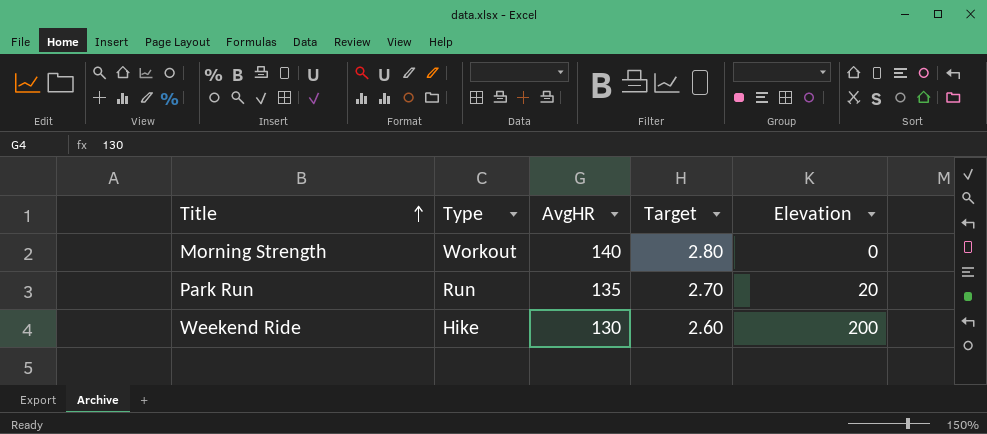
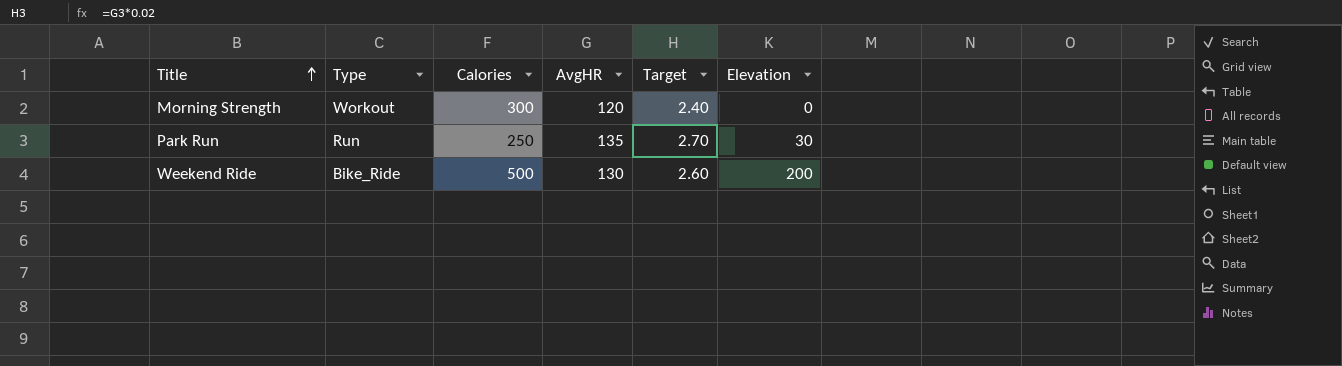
column Calories | position: none -> 3
Morning Strength | AvgHR: 140 -> 120
Morning Strength | Target: 2.80 -> 2.40
Park Run | Elevation: 20 -> 30
Weekend Ride | Type: Hike -> Bike_Ride

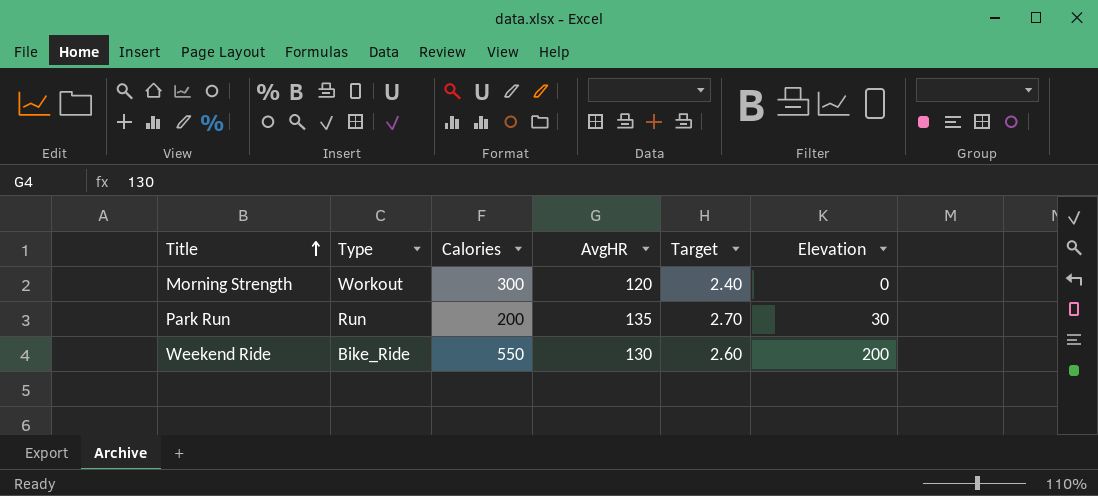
Park Run | Calories: 250 -> 200
Weekend Ride | Calories: 500 -> 550

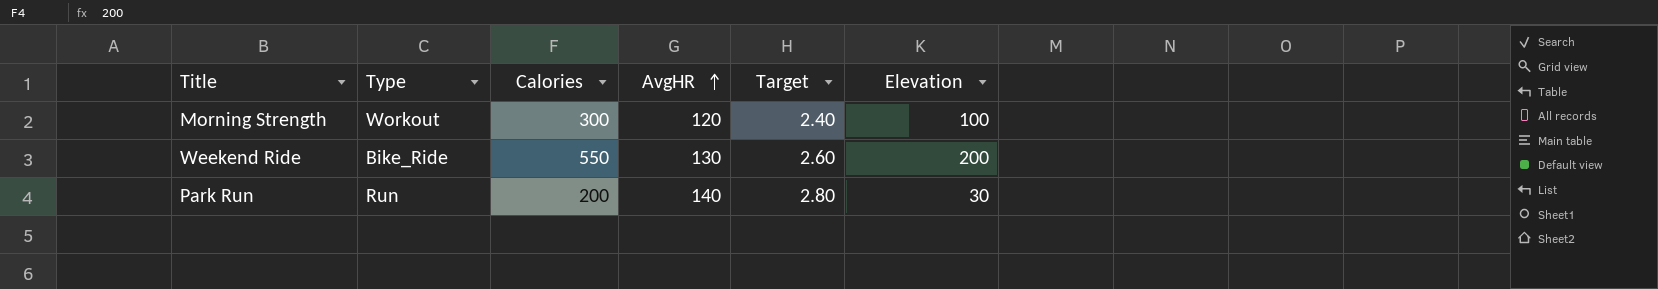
row order: Title ascending -> AvgHR ascending
Morning Strength | Elevation: 0 -> 100
Park Run | AvgHR: 135 -> 140
Park Run | Target: 2.70 -> 2.80

